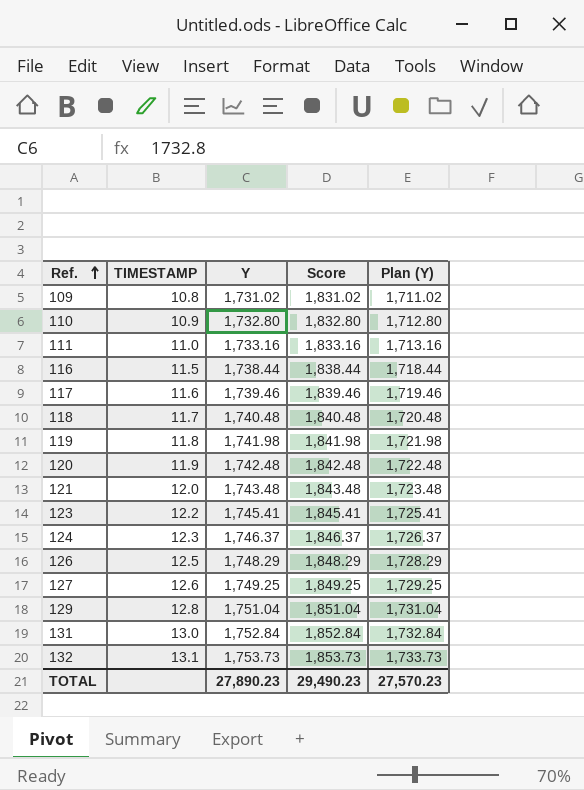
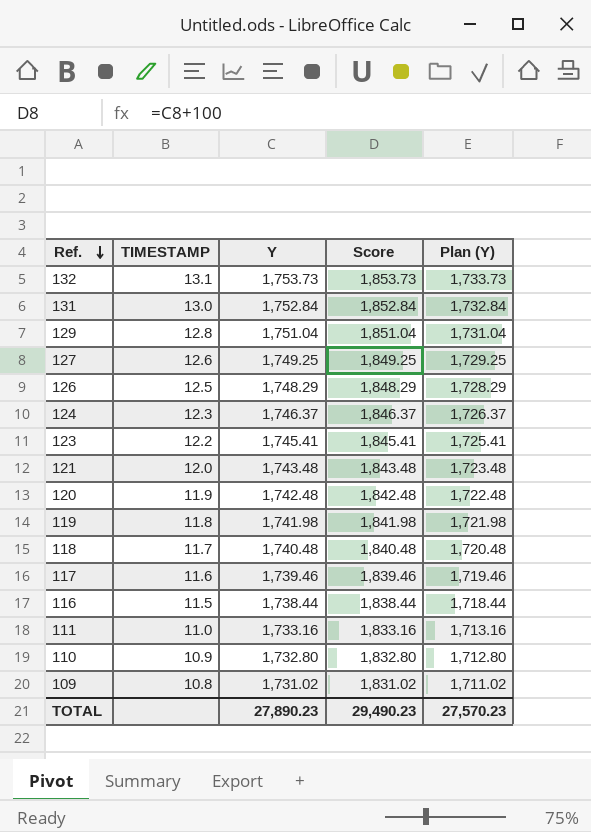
row order: Ref. ascending -> Ref. descending

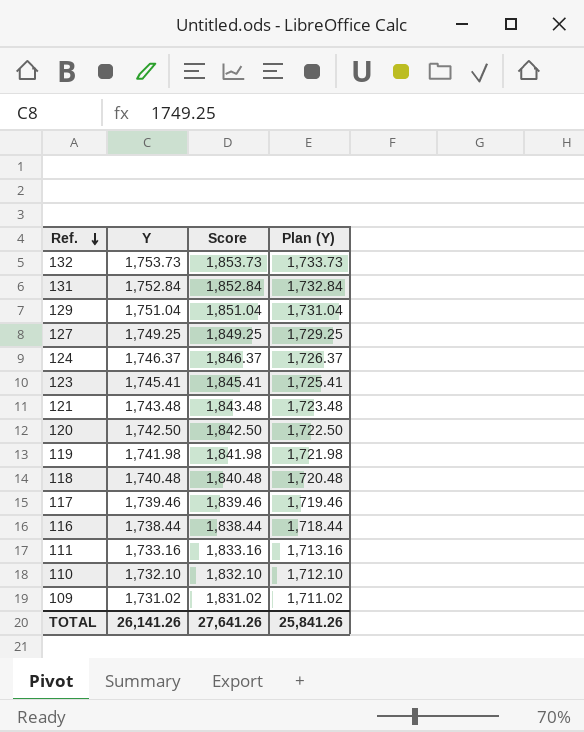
column TIMESTAMP | position: 2 -> none
row 126: 12.5 | 1,748.29 | 1,848.29 | 1,728.29 -> none
120 | Y: 1,742.48 -> 1,742.50
120 | Score: 1,842.48 -> 1,842.50
120 | Plan (Y): 1,722.48 -> 1,722.50
110 | Y: 1,732.80 -> 1,732.10
110 | Score: 1,832.80 -> 1,832.10
110 | Plan (Y): 1,712.80 -> 1,712.10
TOTAL | Y: 27,890.23 -> 26,141.26
TOTAL | Score: 29,490.23 -> 27,641.26
TOTAL | Plan (Y): 27,570.23 -> 25,841.26

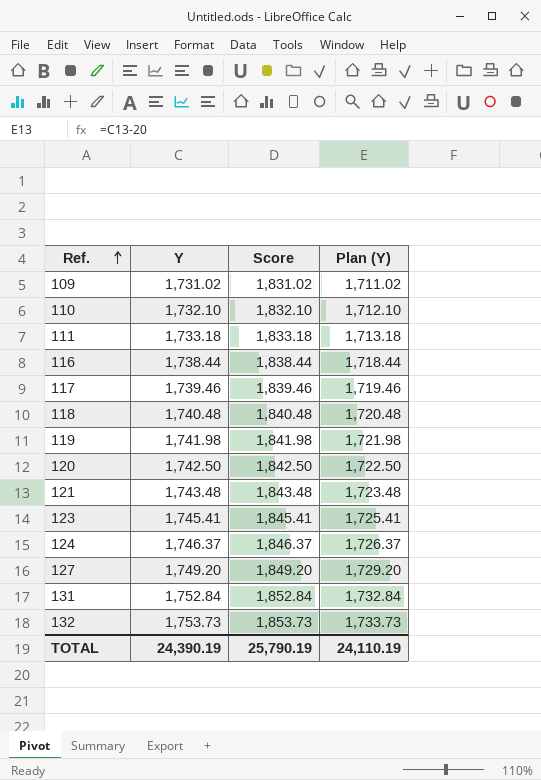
row order: Ref. descending -> Ref. ascending
row 129: 1,751.04 | 1,851.04 | 1,731.04 -> none
111 | Y: 1,733.16 -> 1,733.18
111 | Score: 1,833.16 -> 1,833.18
111 | Plan (Y): 1,713.16 -> 1,713.18
127 | Y: 1,749.25 -> 1,749.20
127 | Score: 1,849.25 -> 1,849.20
127 | Plan (Y): 1,729.25 -> 1,729.20
TOTAL | Y: 26,141.26 -> 24,390.19
TOTAL | Score: 27,641.26 -> 25,790.19
TOTAL | Plan (Y): 25,841.26 -> 24,110.19

